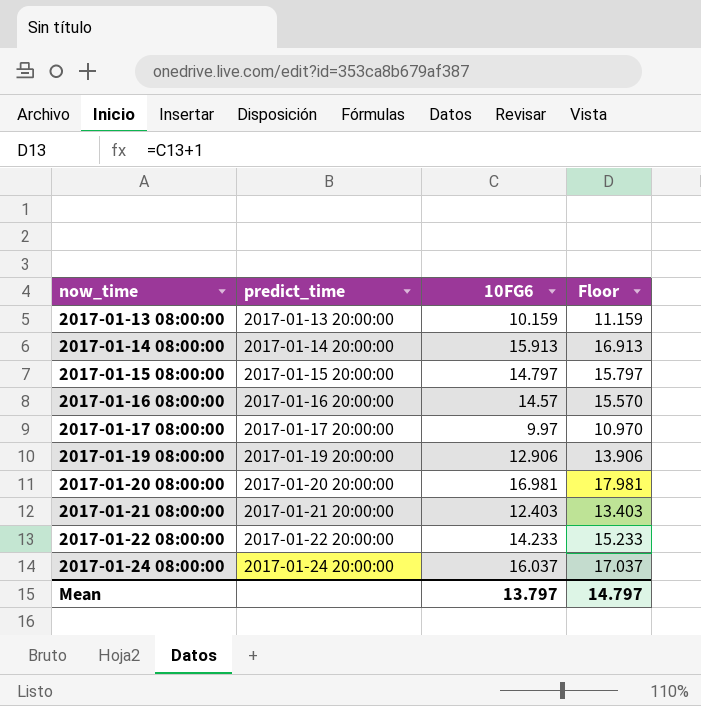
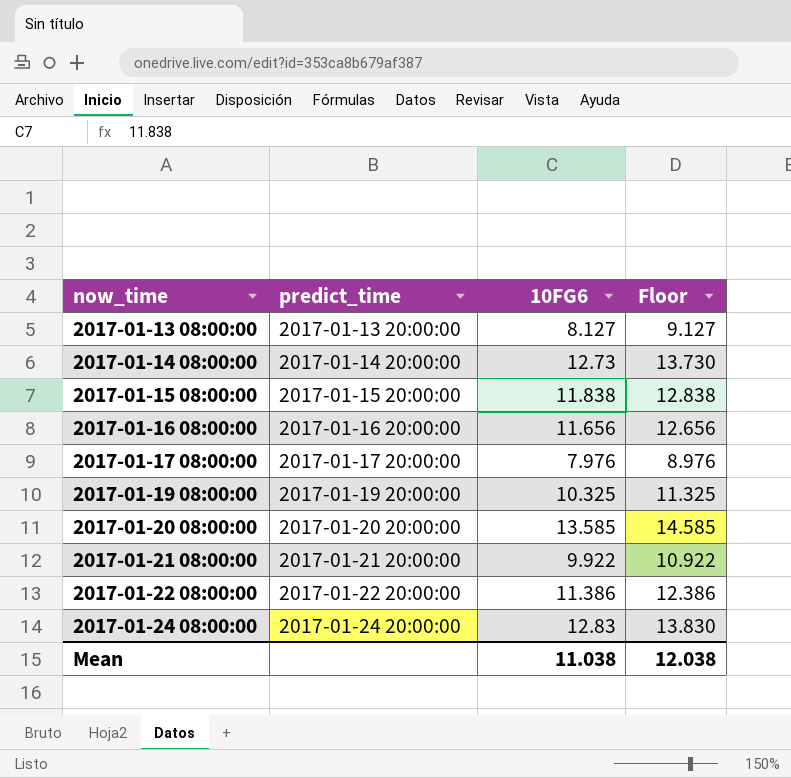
2017-01-13 08:00:00 | 10FG6: 10.159 -> 8.127
2017-01-13 08:00:00 | Floor: 11.159 -> 9.127
2017-01-14 08:00:00 | 10FG6: 15.913 -> 12.73
2017-01-14 08:00:00 | Floor: 16.913 -> 13.730
2017-01-15 08:00:00 | 10FG6: 14.797 -> 11.838
2017-01-15 08:00:00 | Floor: 15.797 -> 12.838
2017-01-16 08:00:00 | 10FG6: 14.57 -> 11.656
2017-01-16 08:00:00 | Floor: 15.570 -> 12.656
2017-01-17 08:00:00 | 10FG6: 9.97 -> 7.976
2017-01-17 08:00:00 | Floor: 10.970 -> 8.976
2017-01-19 08:00:00 | 10FG6: 12.906 -> 10.325
2017-01-19 08:00:00 | Floor: 13.906 -> 11.325
2017-01-20 08:00:00 | 10FG6: 16.981 -> 13.585
2017-01-20 08:00:00 | Floor: 17.981 -> 14.585
2017-01-21 08:00:00 | 10FG6: 12.403 -> 9.922
2017-01-21 08:00:00 | Floor: 13.403 -> 10.922
2017-01-22 08:00:00 | 10FG6: 14.233 -> 11.386
2017-01-22 08:00:00 | Floor: 15.233 -> 12.386
2017-01-24 08:00:00 | 10FG6: 16.037 -> 12.83
2017-01-24 08:00:00 | Floor: 17.037 -> 13.830
Mean | 10FG6: 13.797 -> 11.038
Mean | Floor: 14.797 -> 12.038

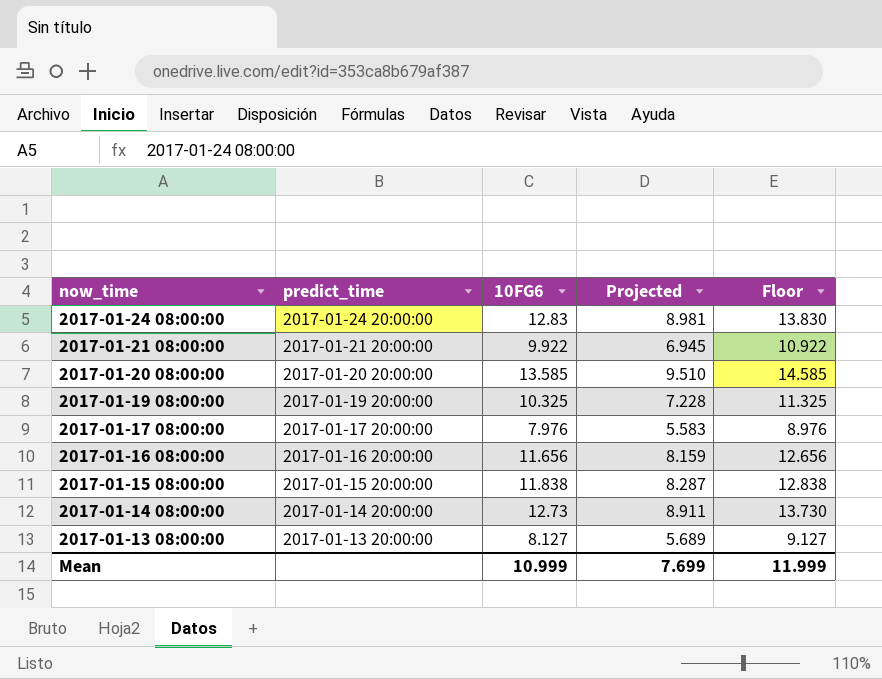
row order: now_time ascending -> now_time descending
column Projected | formula: none -> [10FG6] * 0.7
row 2017-01-22 08:00:00: 2017-01-22 20:00:00 | 11.386 | 12.386 -> none
Mean | 10FG6: 11.038 -> 10.999
Mean | Floor: 12.038 -> 11.999

